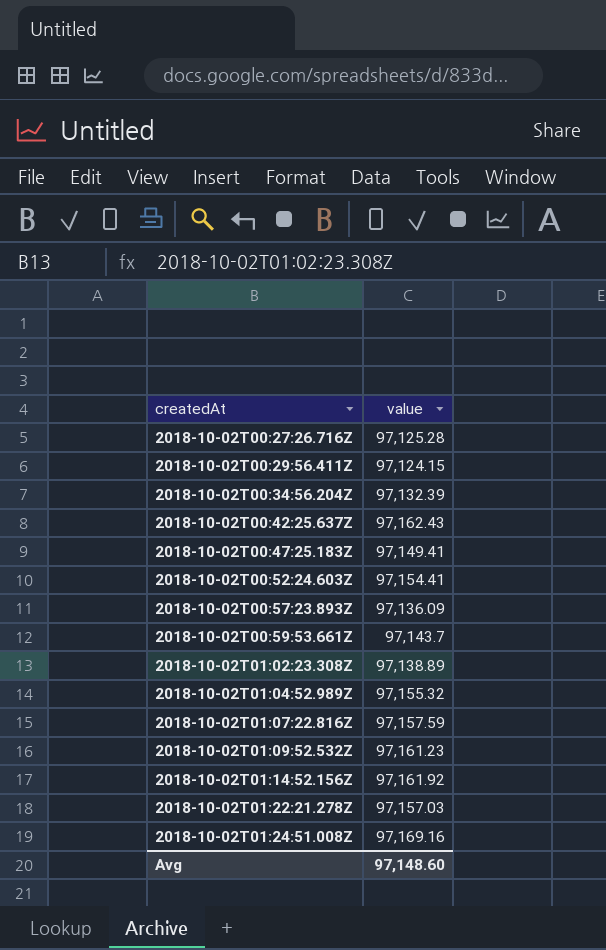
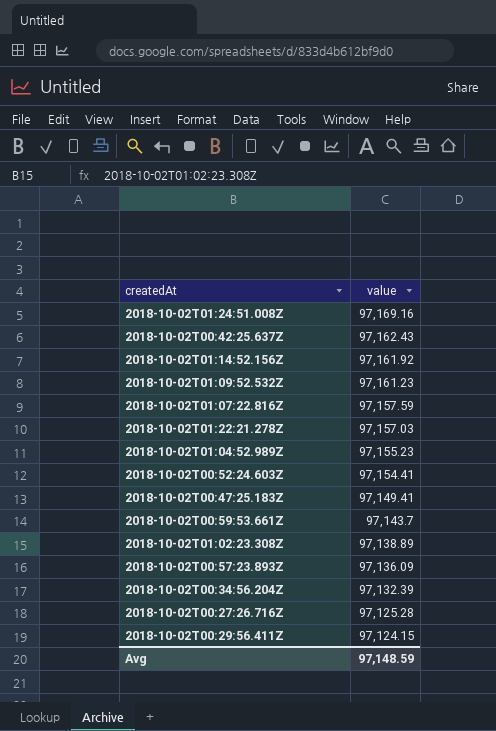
row order: createdAt ascending -> value descending
2018-10-02T01:04:52.989Z | value: 97,155.32 -> 97,155.23
Avg | value: 97,148.60 -> 97,148.59

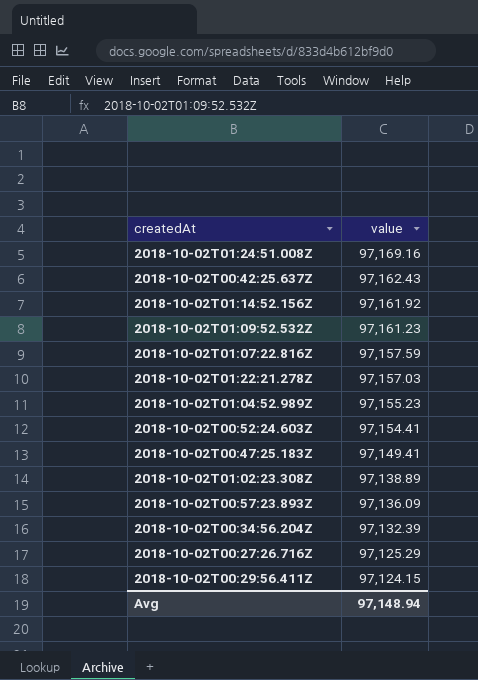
row 2018-10-02T00:59:53.661Z: 97,143.7 -> none
2018-10-02T00:27:26.716Z | value: 97,125.28 -> 97,125.29
Avg | value: 97,148.59 -> 97,148.94

